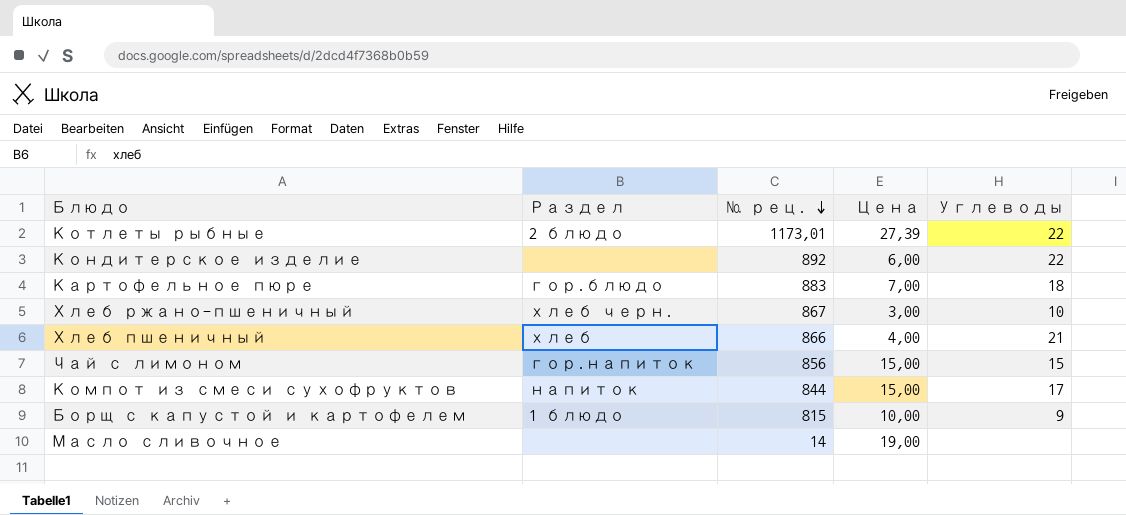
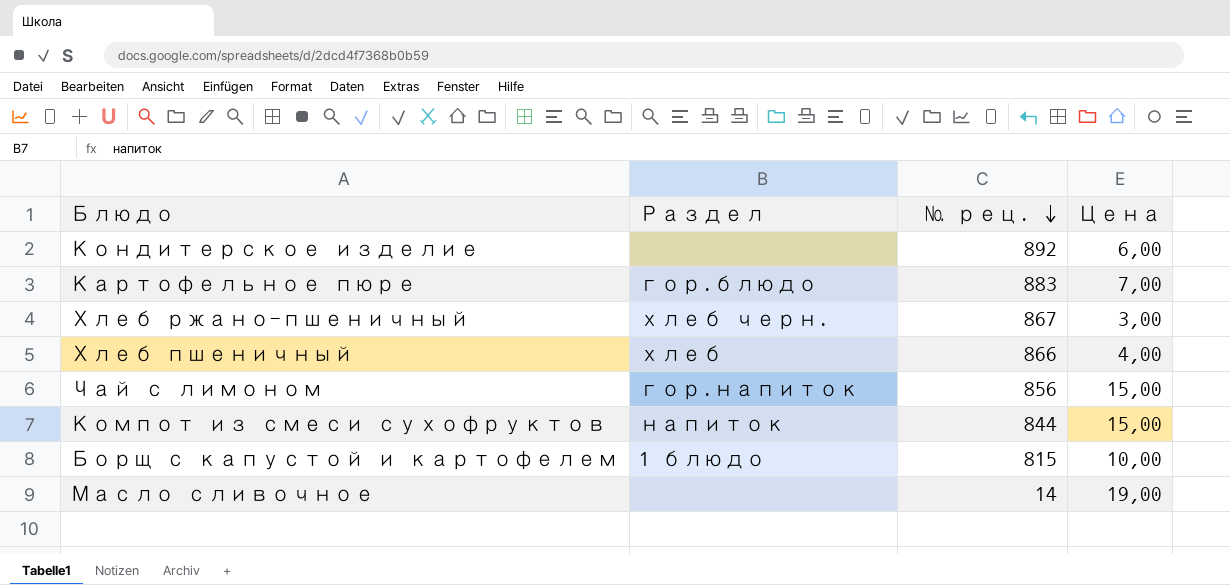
column Углеводы | position: 5 -> none
row Котлеты рыбные: 2 блюдо | 1173,01 | 27,39 | 22 -> none

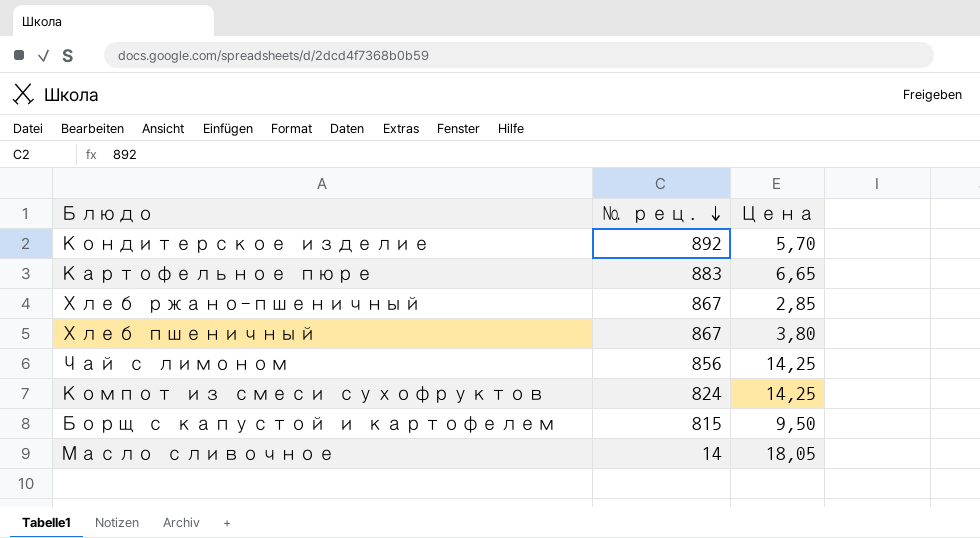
column Раздел | position: 2 -> none
Кондитерское изделие | Цена: 6,00 -> 5,70
Картофельное пюре | Цена: 7,00 -> 6,65
Хлеб ржано-пшеничный | Цена: 3,00 -> 2,85
Хлеб пшеничный | № рец.: 866 -> 867
Хлеб пшеничный | Цена: 4,00 -> 3,80
Чай с лимоном | Цена: 15,00 -> 14,25
Компот из смеси сухофруктов | № рец.: 844 -> 824
Компот из смеси сухофруктов | Цена: 15,00 -> 14,25
Борщ с капустой и картофелем | Цена: 10,00 -> 9,50
Масло сливочное | Цена: 19,00 -> 18,05

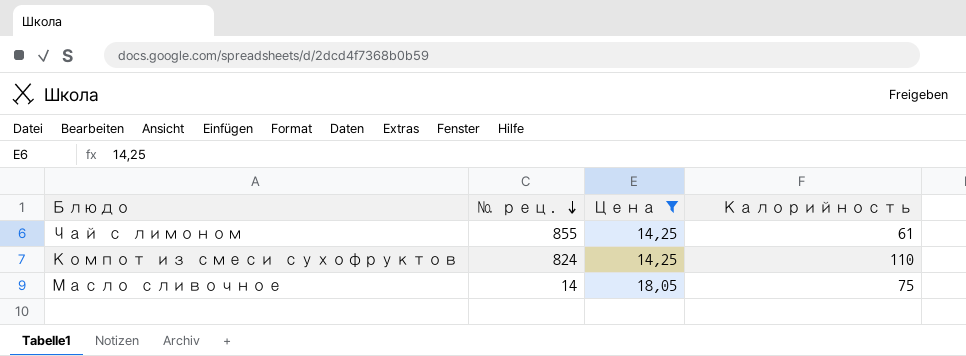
filter: none -> Цена >= 14,25
column Калорийность | position: none -> 4
Чай с лимоном | № рец.: 856 -> 855

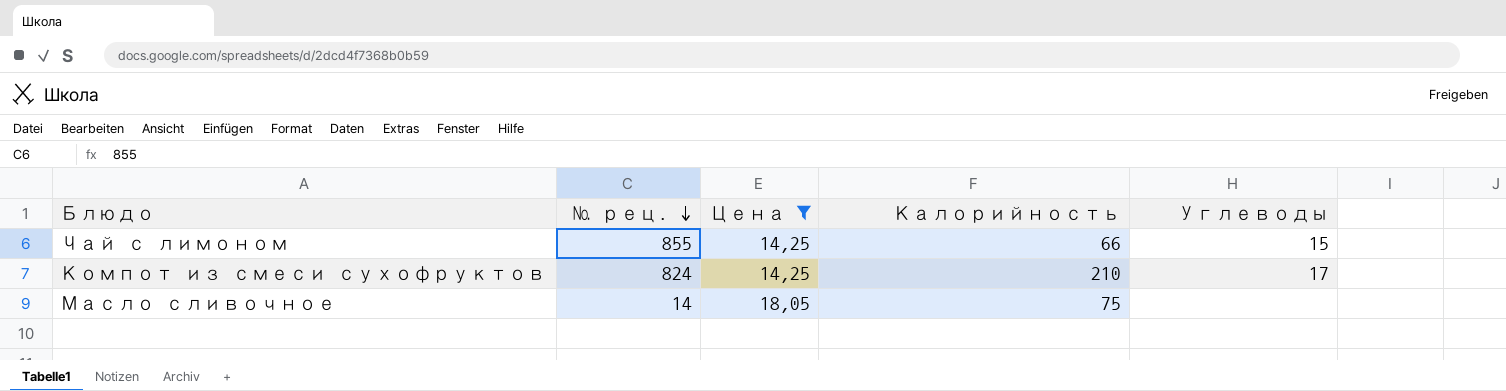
column Углеводы | position: none -> 5
Чай с лимоном | Калорийность: 61 -> 66
Компот из смеси сухофруктов | Калорийность: 110 -> 210

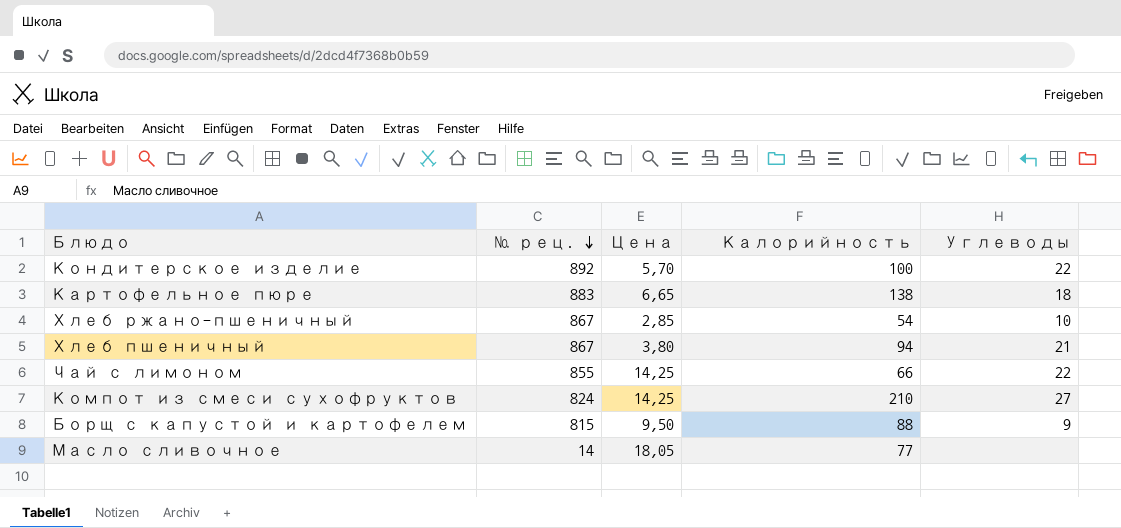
filter: Цена >= 14,25 -> none
Чай с лимоном | Углеводы: 15 -> 22
Компот из смеси сухофруктов | Углеводы: 17 -> 27
Масло сливочное | Калорийность: 75 -> 77

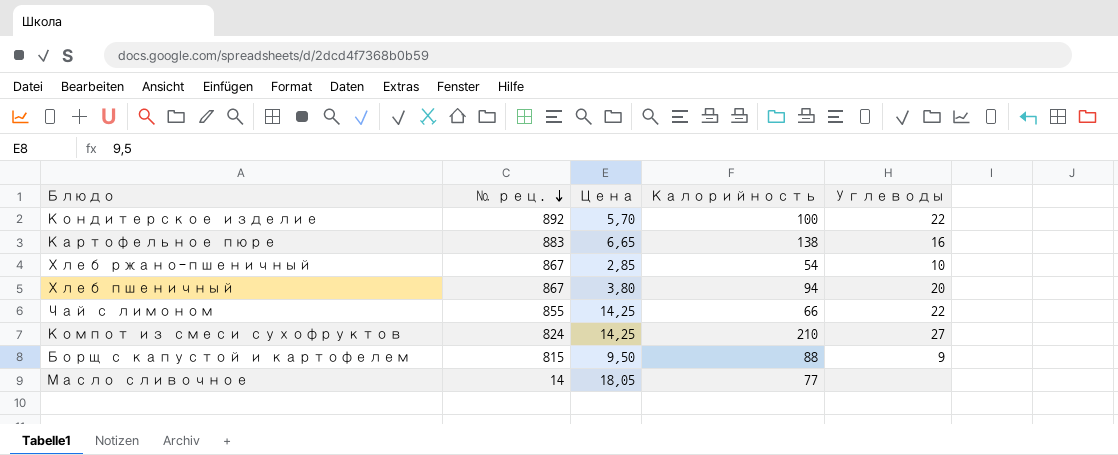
Картофельное пюре | Углеводы: 18 -> 16
Хлеб пшеничный | Углеводы: 21 -> 20

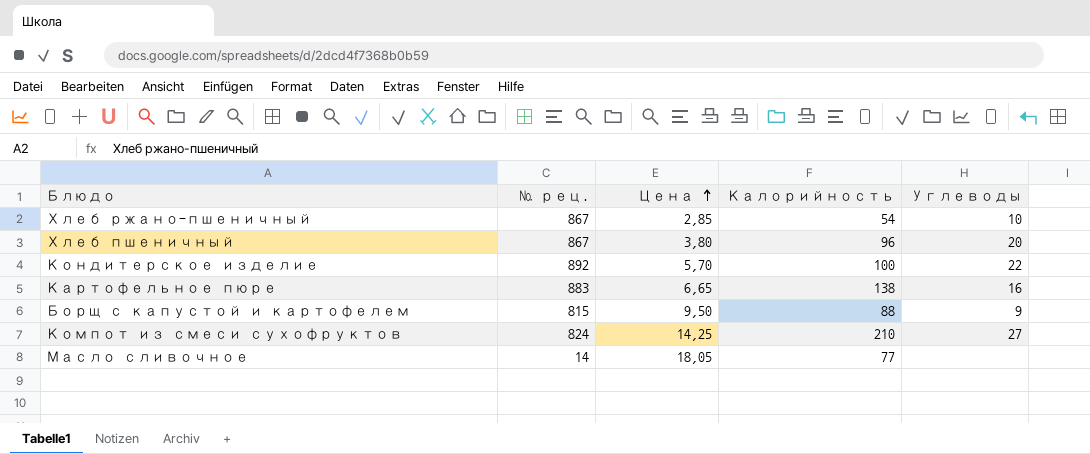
row order: № рец. descending -> Цена ascending
row Чай с лимоном: 855 | 14,25 | 66 | 22 -> none
Хлеб пшеничный | Калорийность: 94 -> 96

